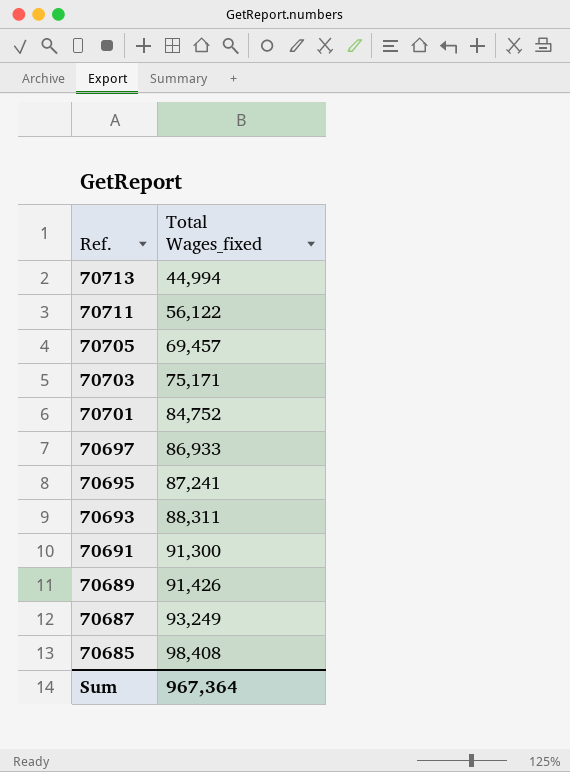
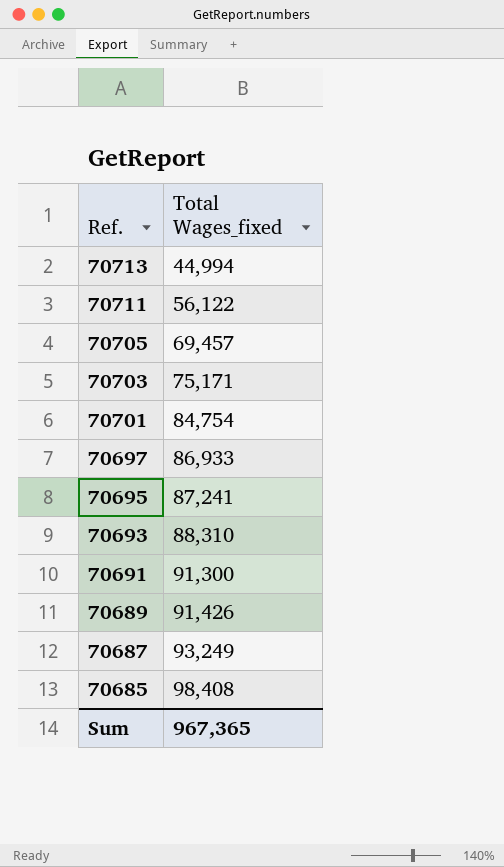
70701 | Total Wages_fixed: 84,752 -> 84,754
70693 | Total Wages_fixed: 88,311 -> 88,310
Sum | Total Wages_fixed: 967,364 -> 967,365

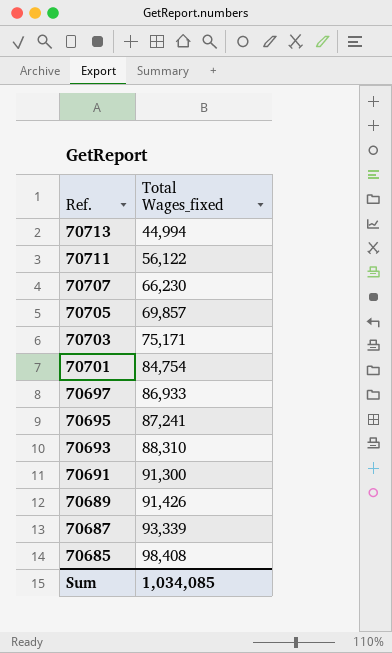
row 70707: none -> 66,230
70705 | Total Wages_fixed: 69,457 -> 69,857
70687 | Total Wages_fixed: 93,249 -> 93,339
Sum | Total Wages_fixed: 967,365 -> 1,034,085

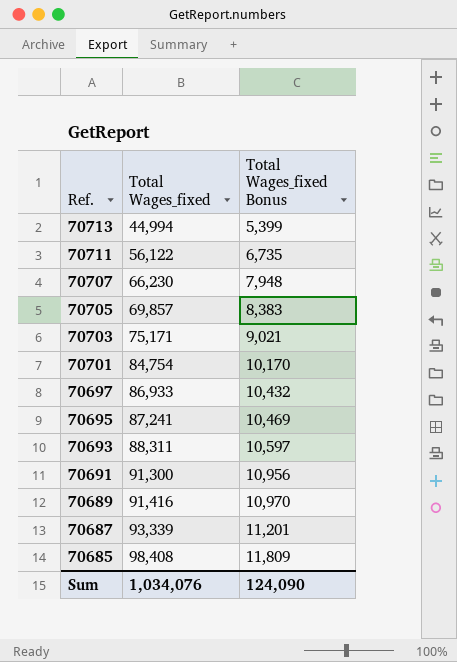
column Total Wages_fixed Bonus | formula: none -> [Total Wages_fixed] * 0.12
70693 | Total Wages_fixed: 88,310 -> 88,311
70689 | Total Wages_fixed: 91,426 -> 91,416
Sum | Total Wages_fixed: 1,034,085 -> 1,034,076

